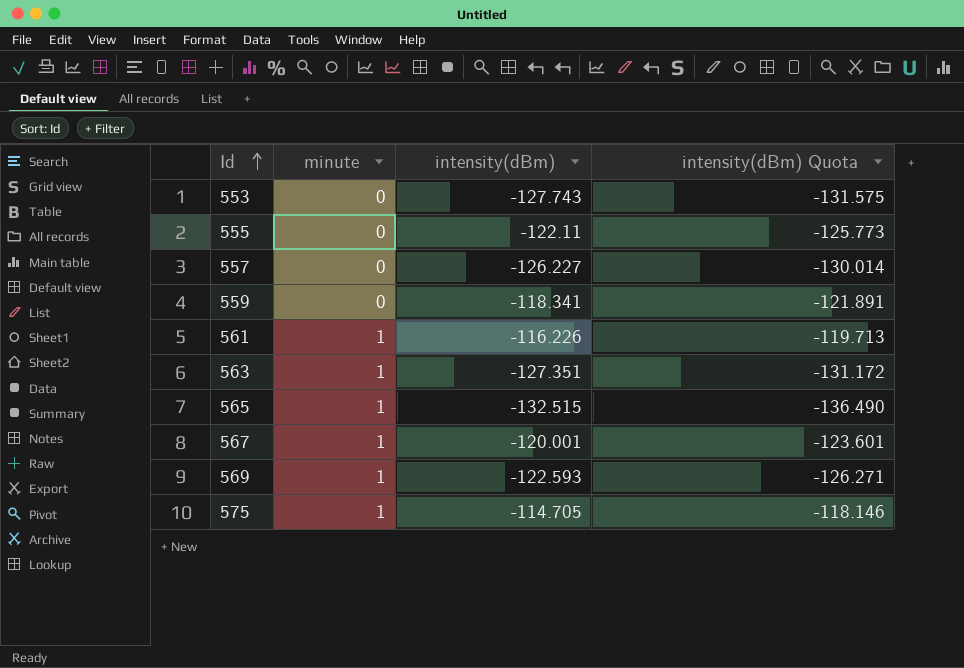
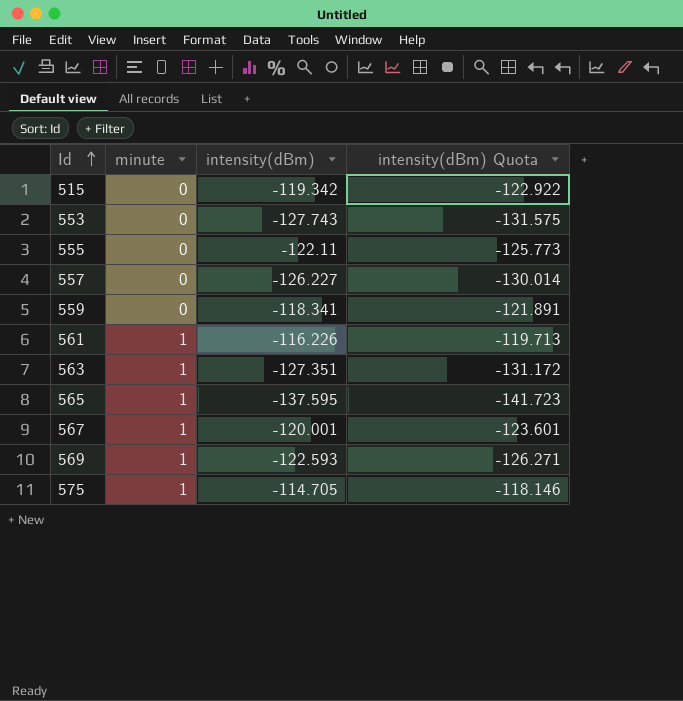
row 515: none -> 0 | -119.342 | -122.922
565 | intensity(dBm): -132.515 -> -137.595
565 | intensity(dBm) Quota: -136.490 -> -141.723

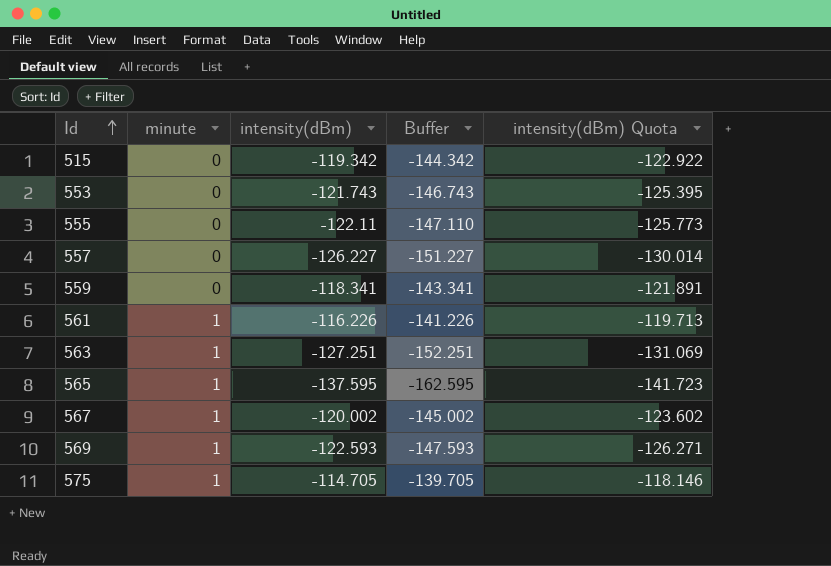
column Buffer | formula: none -> [intensity(dBm)] - 25
553 | intensity(dBm): -127.743 -> -121.743
553 | intensity(dBm) Quota: -131.575 -> -125.395
563 | intensity(dBm): -127.351 -> -127.251
563 | intensity(dBm) Quota: -131.172 -> -131.069
567 | intensity(dBm): -120.001 -> -120.002
567 | intensity(dBm) Quota: -123.601 -> -123.602

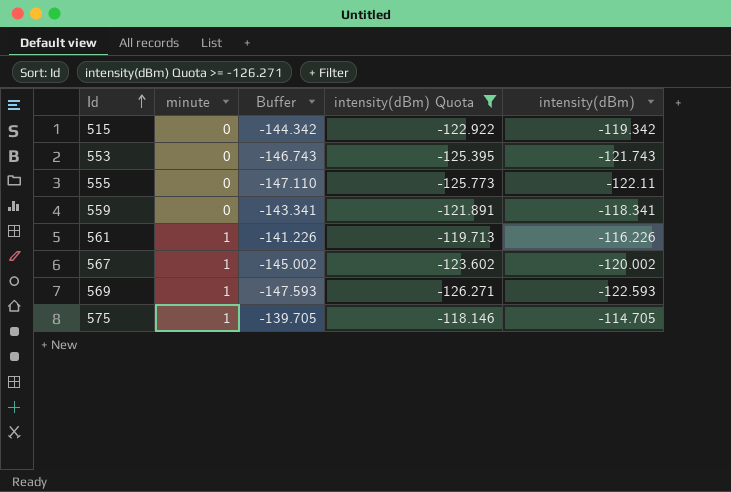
filter: none -> intensity(dBm) Quota >= -126.271
column intensity(dBm) | position: 3 -> 5

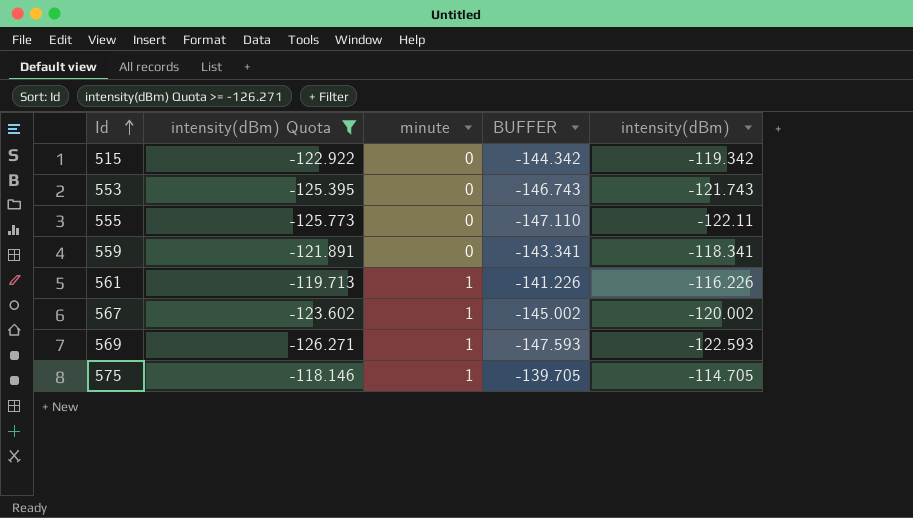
column intensity(dBm) Quota | position: 4 -> 2
column name: Buffer -> BUFFER

